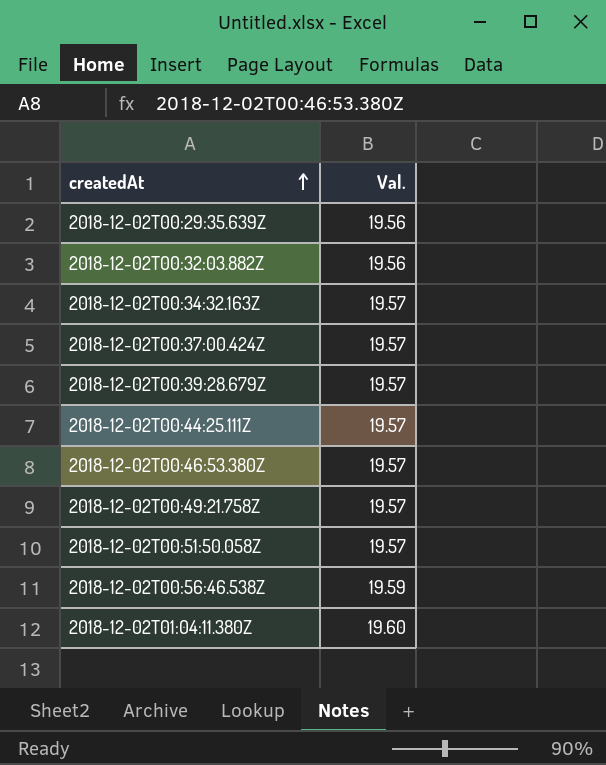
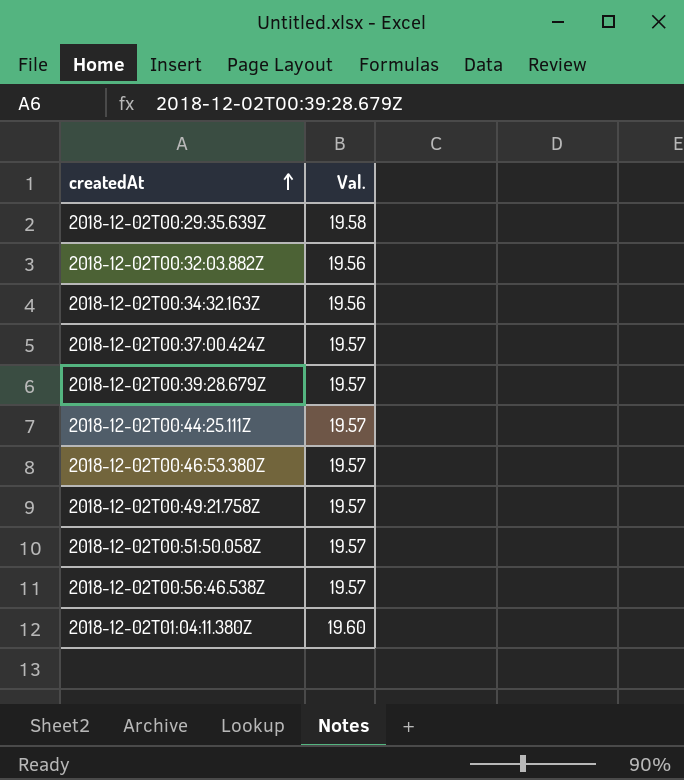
2018-12-02T00:29:35.639Z | Val.: 19.56 -> 19.58
2018-12-02T00:34:32.163Z | Val.: 19.57 -> 19.56
2018-12-02T00:56:46.538Z | Val.: 19.59 -> 19.57

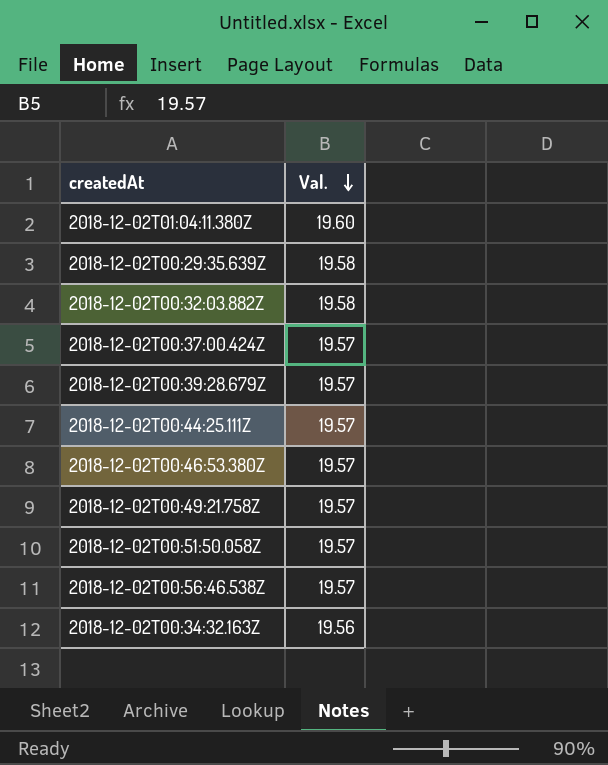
row order: createdAt ascending -> Val. descending
2018-12-02T00:32:03.882Z | Val.: 19.56 -> 19.58

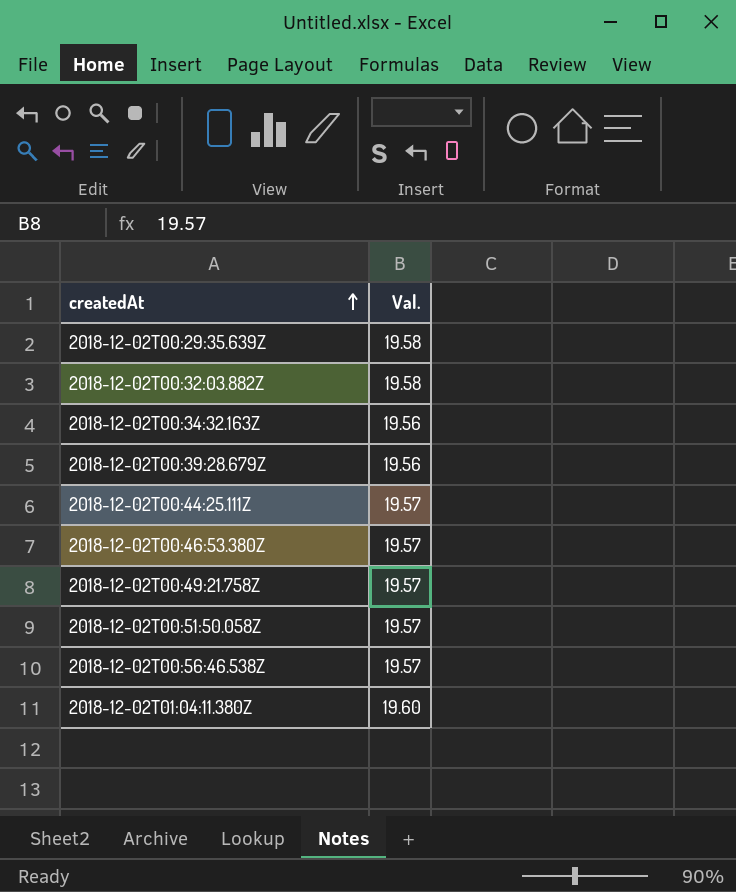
row order: Val. descending -> createdAt ascending
row 2018-12-02T00:37:00.424Z: 19.57 -> none
2018-12-02T00:39:28.679Z | Val.: 19.57 -> 19.56

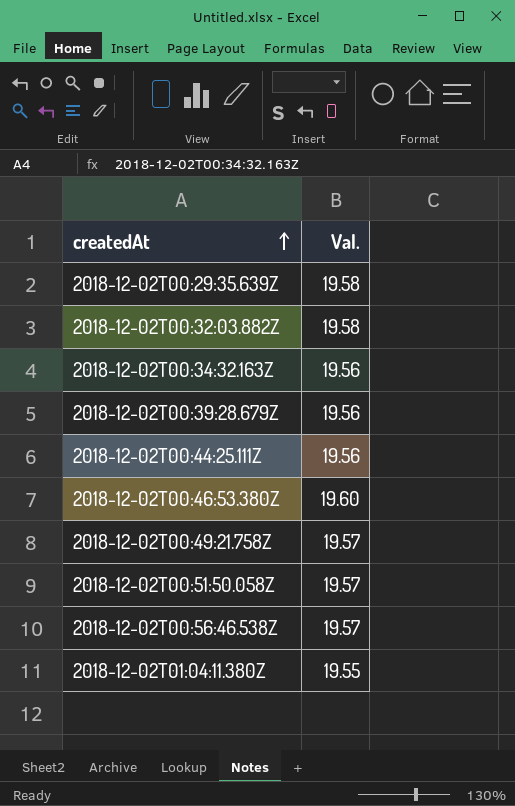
2018-12-02T00:44:25.111Z | Val.: 19.57 -> 19.56
2018-12-02T00:46:53.380Z | Val.: 19.57 -> 19.60
2018-12-02T01:04:11.380Z | Val.: 19.60 -> 19.55

